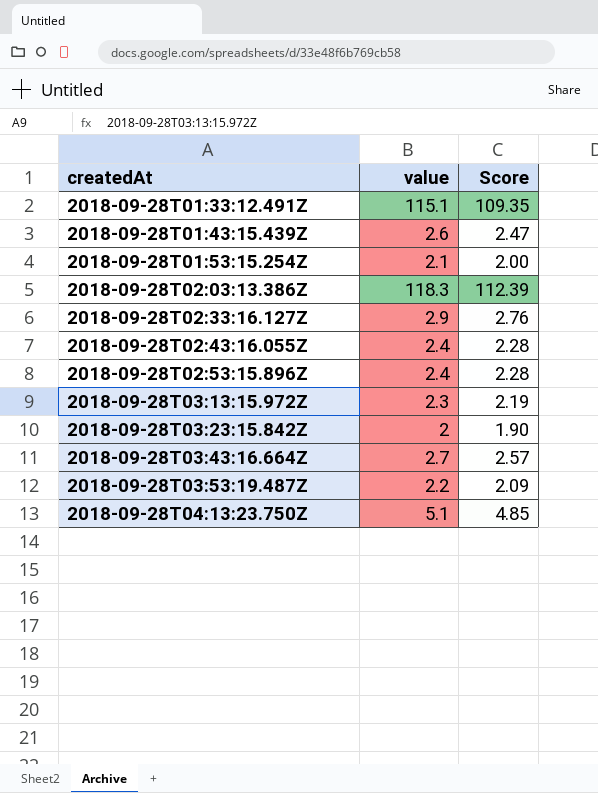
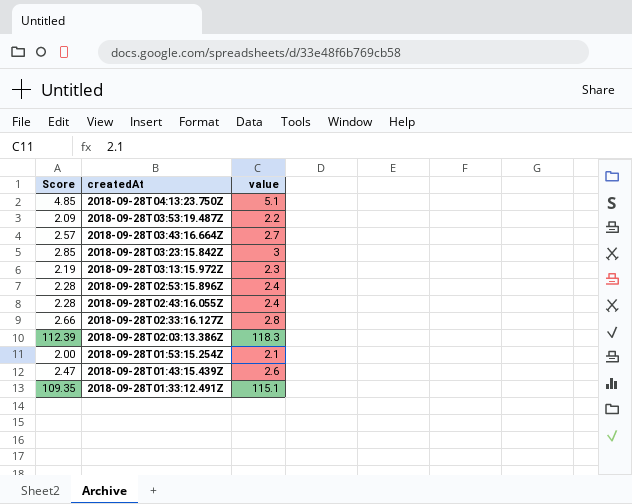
row order: createdAt ascending -> createdAt descending
column Score | position: 3 -> 1
2018-09-28T03:23:15.842Z | Score: 1.90 -> 2.85
2018-09-28T03:23:15.842Z | value: 2 -> 3
2018-09-28T02:33:16.127Z | Score: 2.76 -> 2.66
2018-09-28T02:33:16.127Z | value: 2.9 -> 2.8

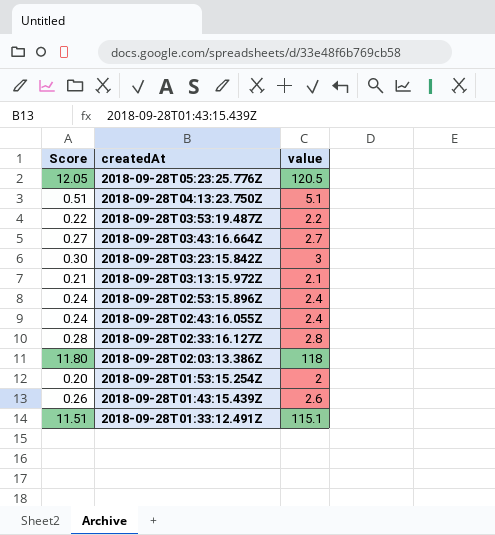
column Score | formula: [value] * 0.95 -> [value] * 0.1
row 2018-09-28T05:23:25.776Z: none -> 12.05 | 120.5
2018-09-28T03:13:15.972Z | value: 2.3 -> 2.1
2018-09-28T02:03:13.386Z | value: 118.3 -> 118
2018-09-28T01:53:15.254Z | value: 2.1 -> 2

